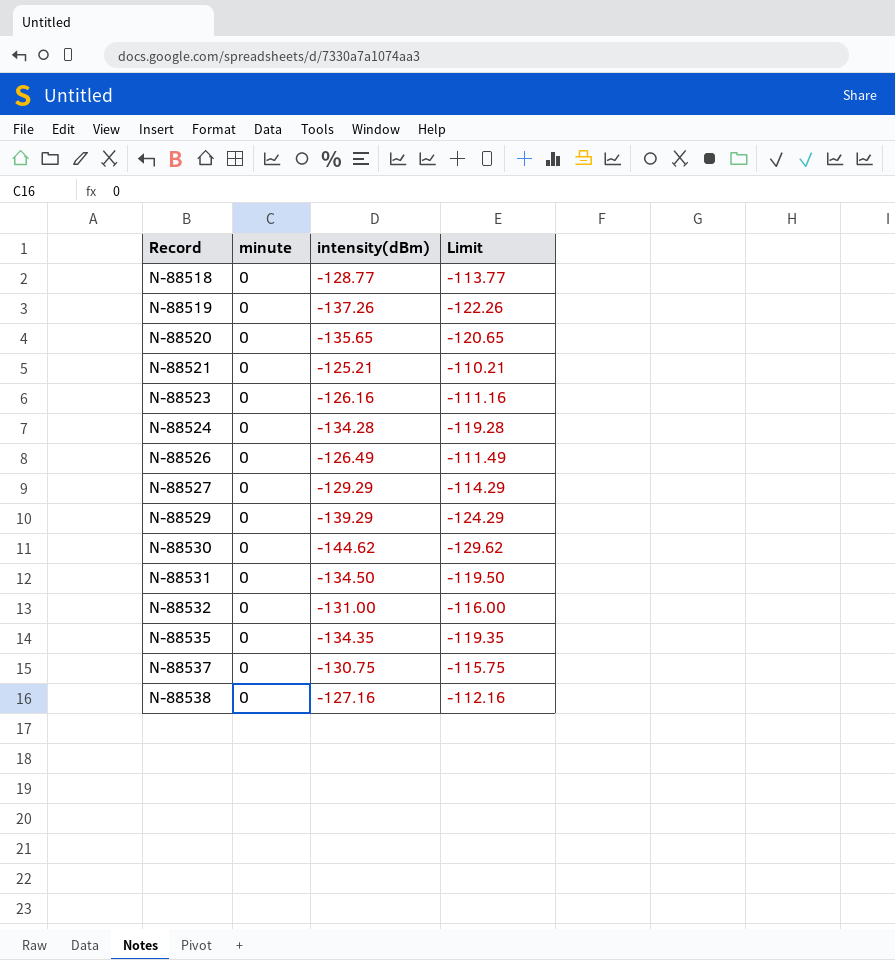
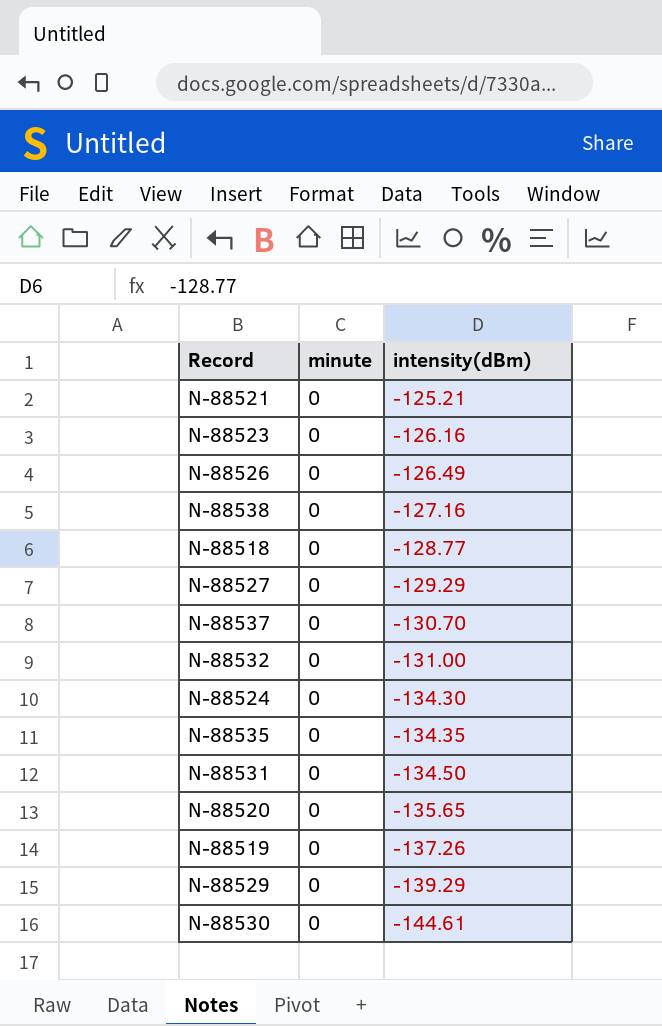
row order: Record ascending -> intensity(dBm) descending
column Limit | formula: [intensity(dBm)] + 15 -> none
N-88537 | intensity(dBm): -130.75 -> -130.70
N-88524 | intensity(dBm): -134.28 -> -134.30
N-88530 | intensity(dBm): -144.62 -> -144.61

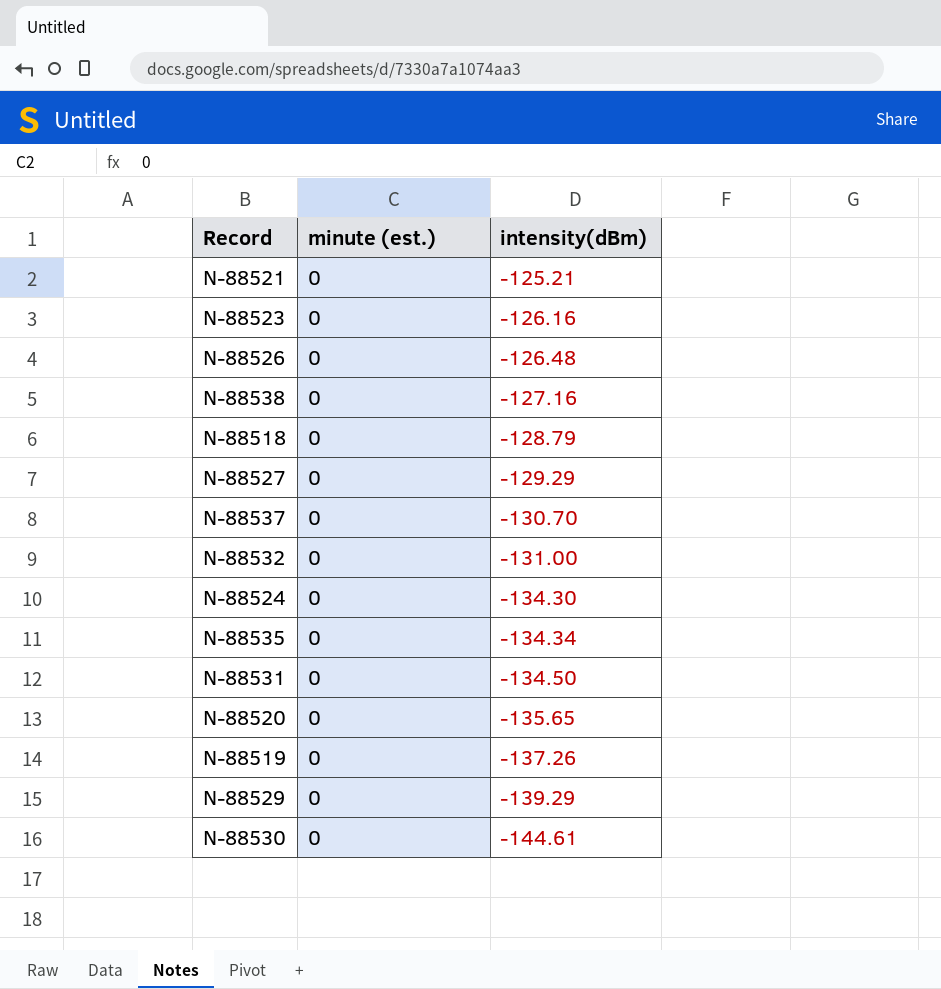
column name: minute -> minute (est.)
N-88526 | intensity(dBm): -126.49 -> -126.48
N-88518 | intensity(dBm): -128.77 -> -128.79
N-88535 | intensity(dBm): -134.35 -> -134.34

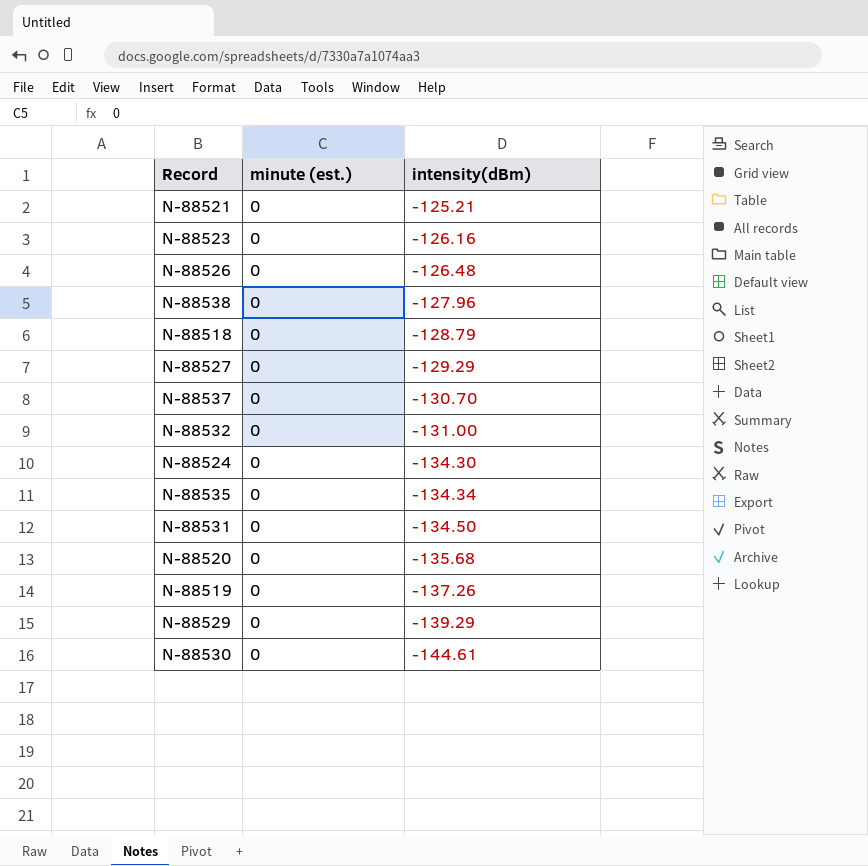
N-88538 | intensity(dBm): -127.16 -> -127.96
N-88520 | intensity(dBm): -135.65 -> -135.68

